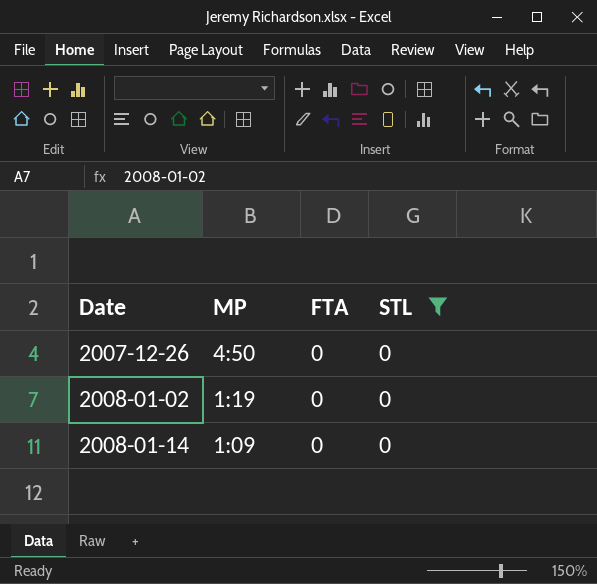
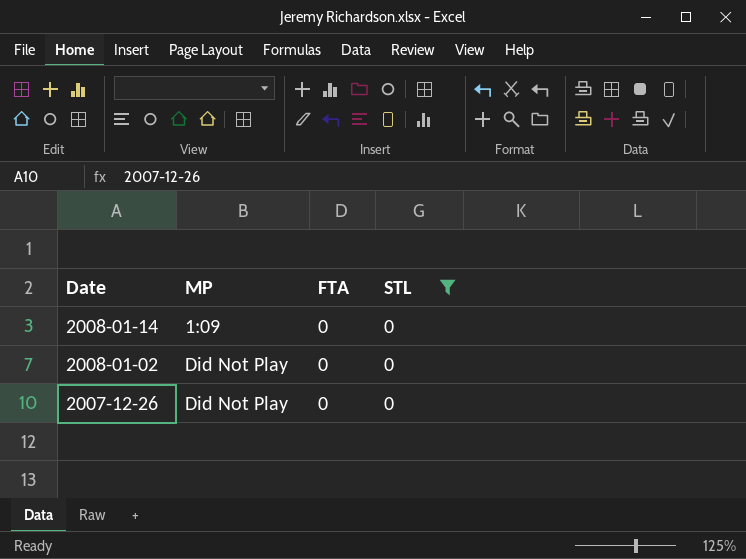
row order: Date ascending -> Date descending
2008-01-02 | MP: 1:19 -> Did Not Play
2007-12-26 | MP: 4:50 -> Did Not Play

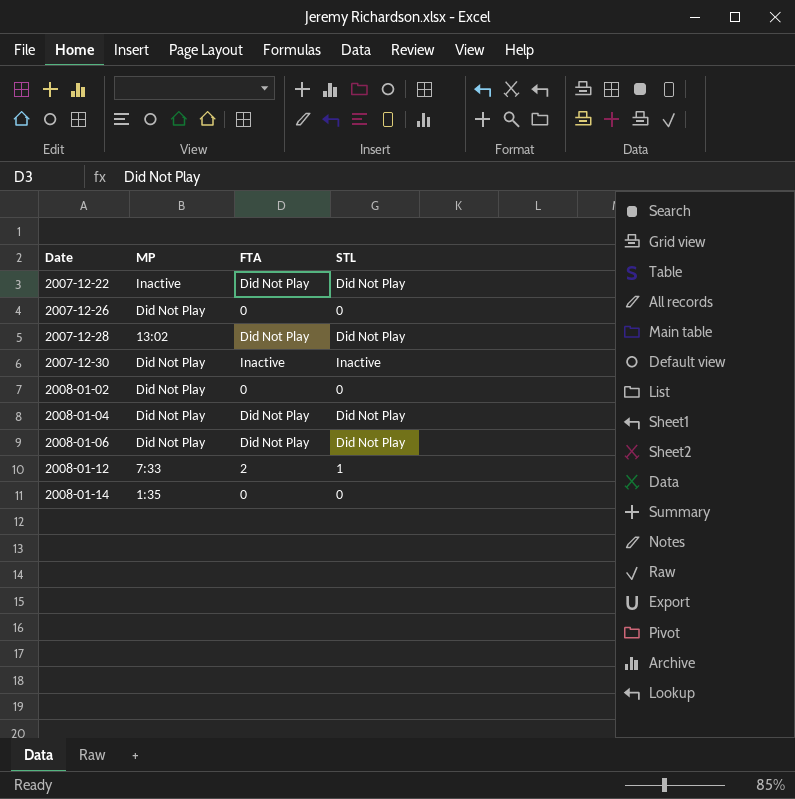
filter: STL = 0 -> none
row order: Date descending -> Date ascending
2008-01-14 | MP: 1:09 -> 1:35

